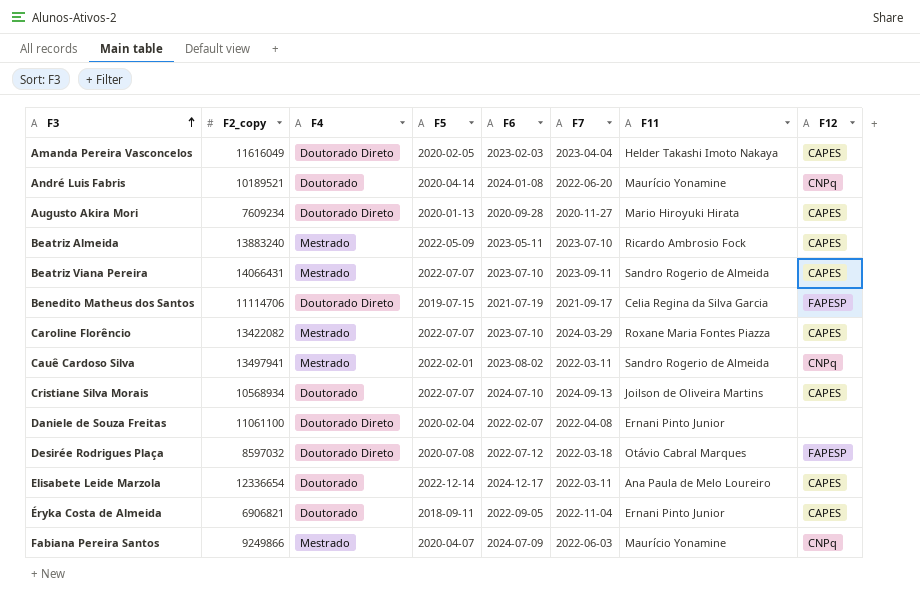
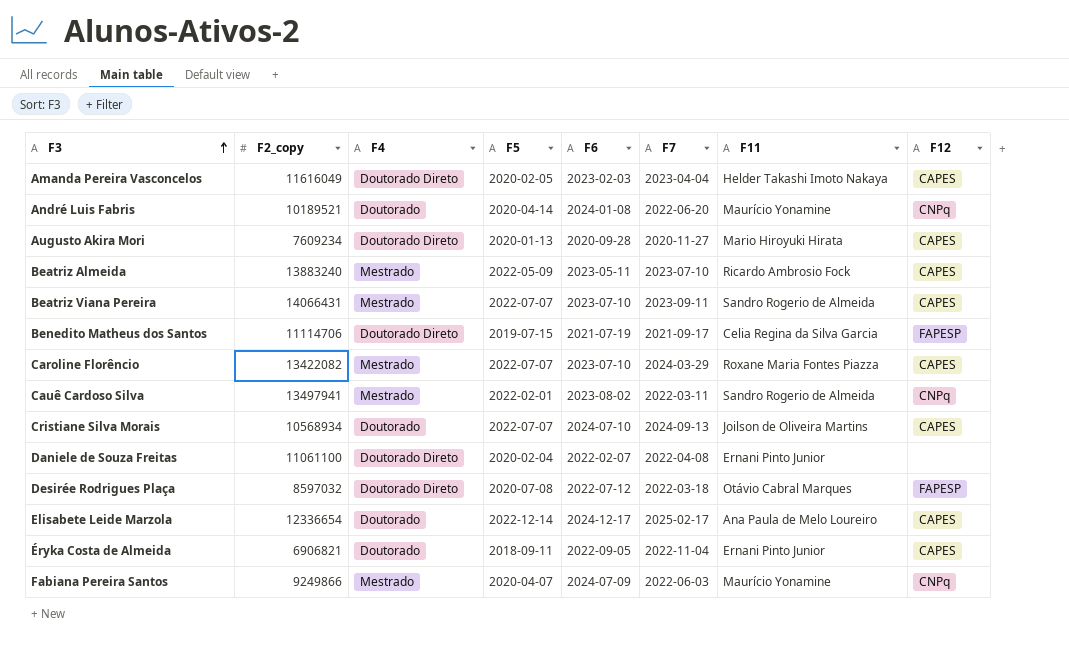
Elisabete Leide Marzola | F7: 2022-03-11 -> 2025-02-17

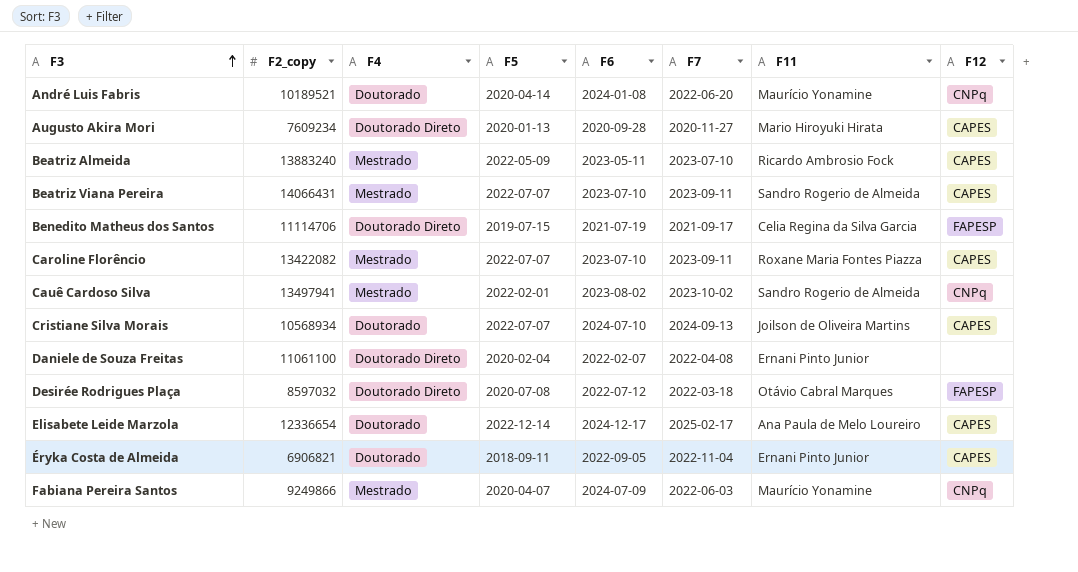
row Amanda Pereira Vasconcelos: 11616049 | Doutorado Direto | 2020-02-05 | 2023-02-03 | 2023-04-04 | Helder Takashi Imoto Nakaya | CAPES -> none
Caroline Florêncio | F7: 2024-03-29 -> 2023-09-11
Cauê Cardoso Silva | F7: 2022-03-11 -> 2023-10-02

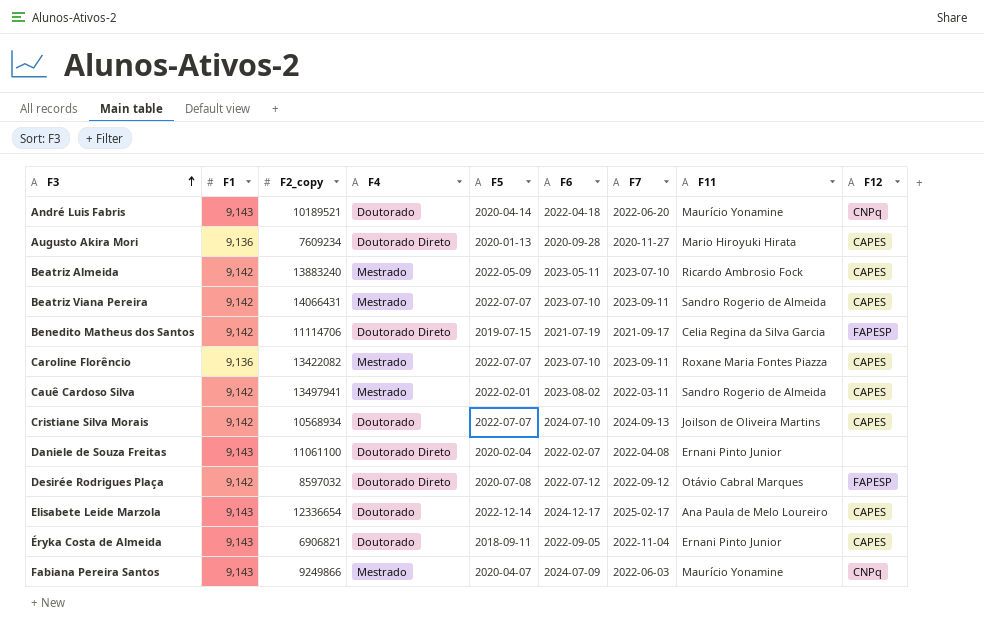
column F1 | position: none -> 2
André Luis Fabris | F6: 2024-01-08 -> 2022-04-18
Cauê Cardoso Silva | F7: 2023-10-02 -> 2022-03-11
Cauê Cardoso Silva | F12: CNPq -> CAPES
Desirée Rodrigues Plaça | F7: 2022-03-18 -> 2022-09-12

